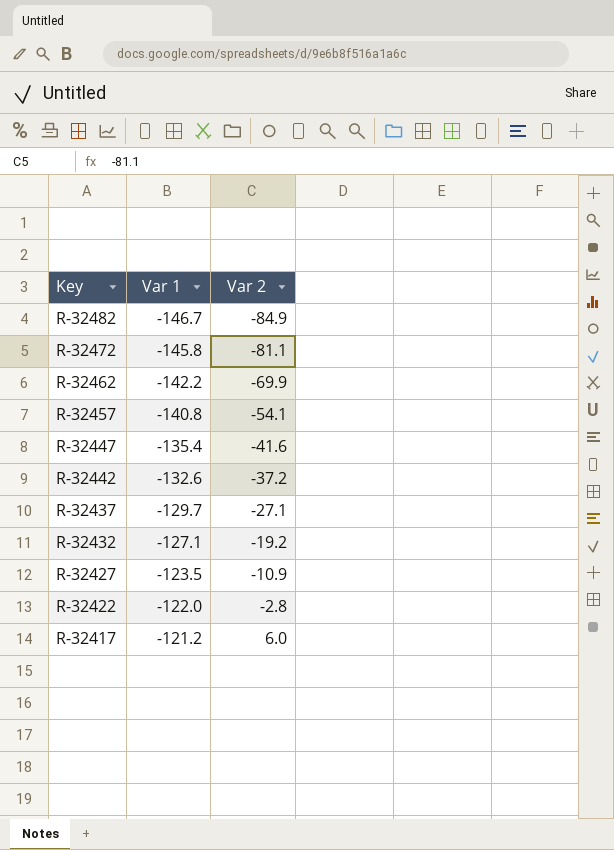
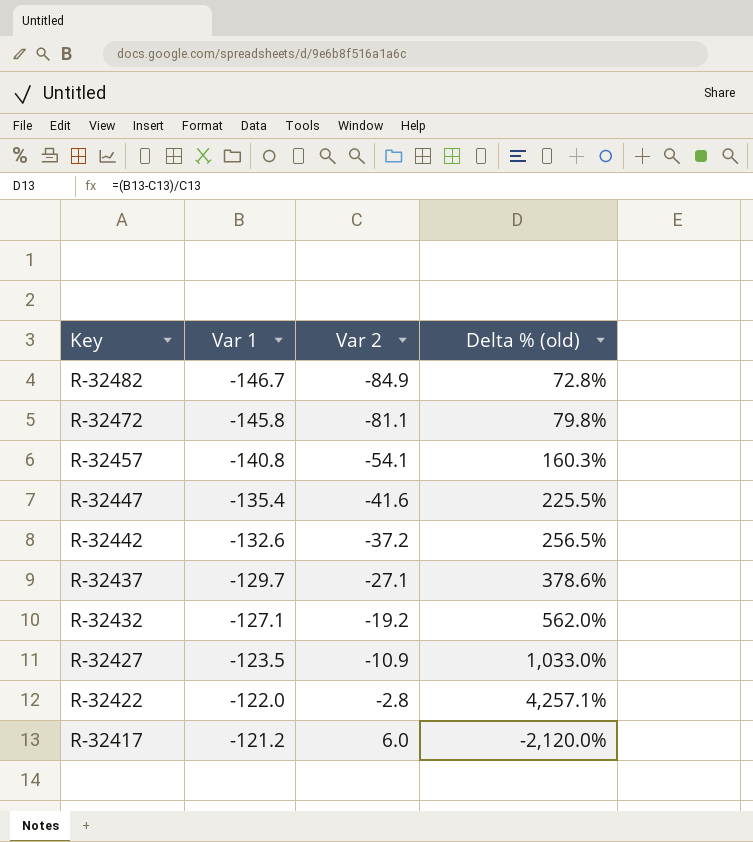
column Delta % (old) | formula: none -> ([Var 1] - [Var 2]) / [Var 2]
row R-32462: -142.2 | -69.9 -> none

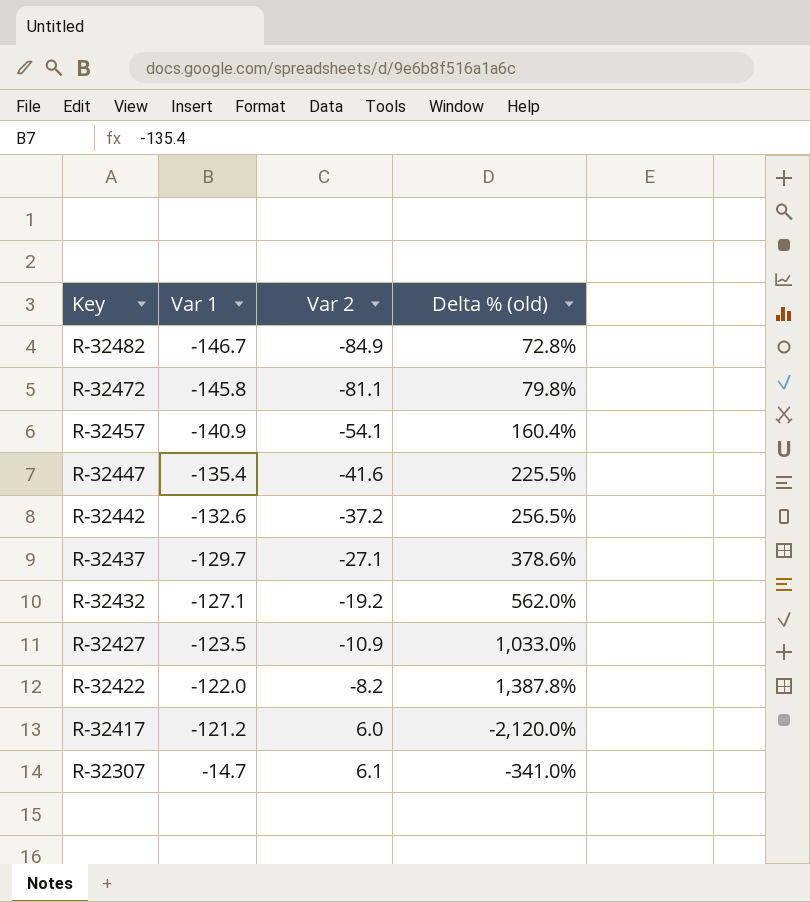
R-32457 | Var 1: -140.8 -> -140.9
R-32457 | Delta % (old): 160.3% -> 160.4%
R-32422 | Var 2: -2.8 -> -8.2
R-32422 | Delta % (old): 4,257.1% -> 1,387.8%
row R-32307: none -> -14.7 | 6.1 | -341.0%

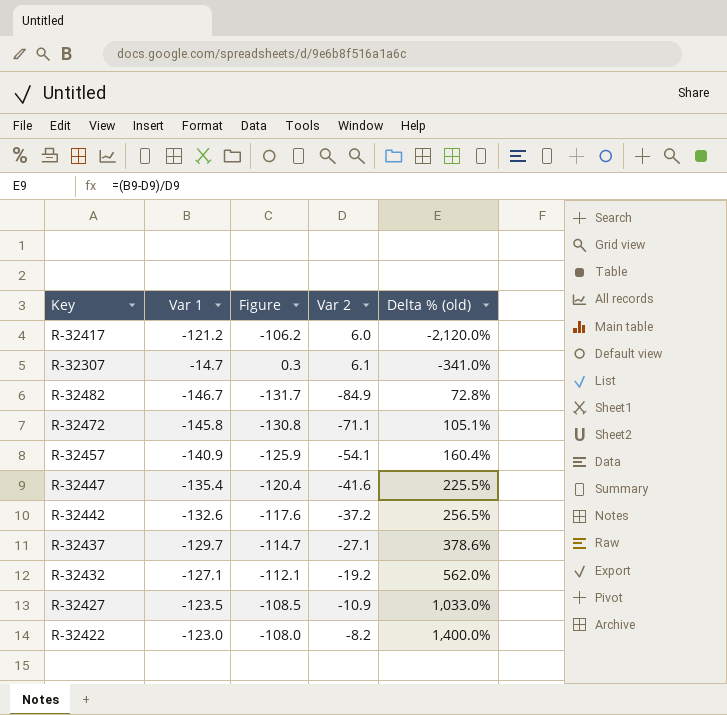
row order: Key descending -> Delta % (old) ascending
column Figure | formula: none -> [Var 1] + 15
R-32472 | Var 2: -81.1 -> -71.1
R-32472 | Delta % (old): 79.8% -> 105.1%
R-32422 | Var 1: -122.0 -> -123.0
R-32422 | Delta % (old): 1,387.8% -> 1,400.0%

